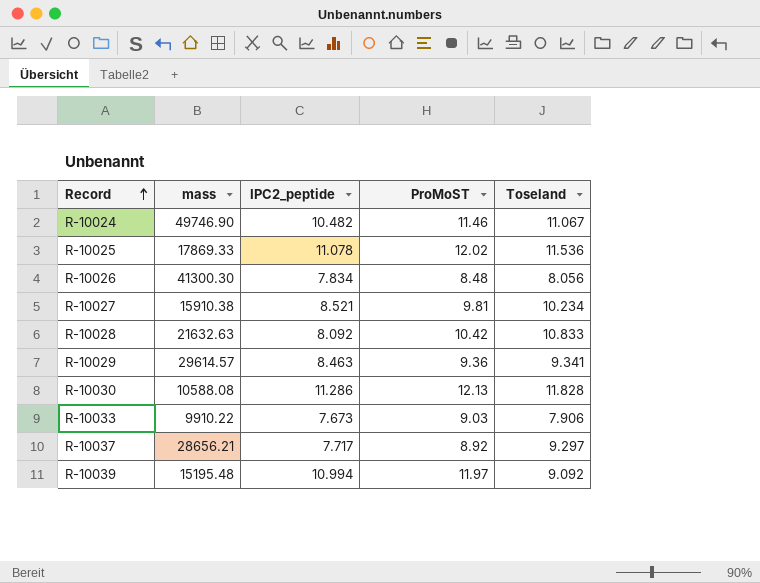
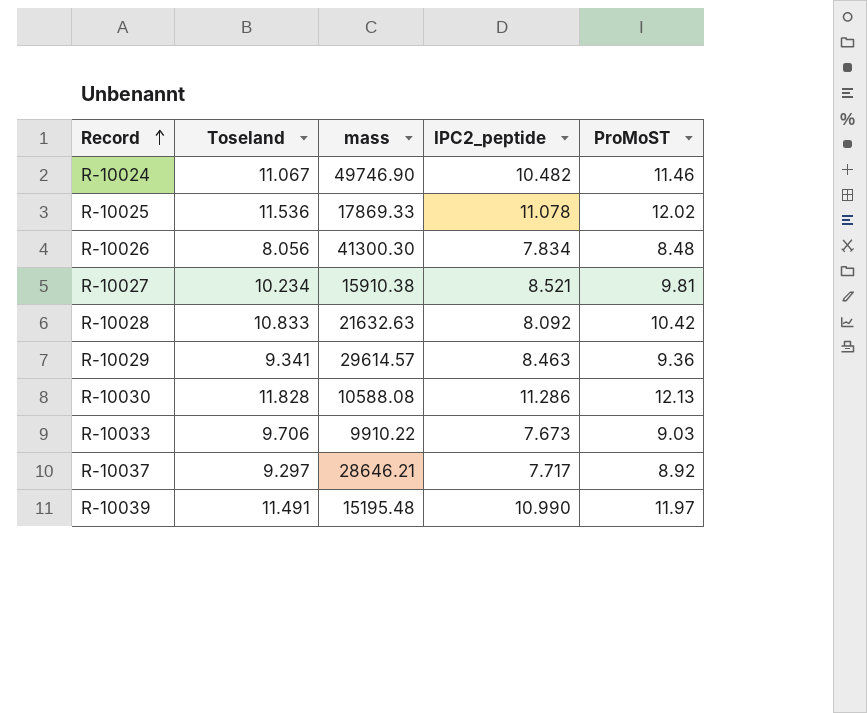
column Toseland | position: 5 -> 2
R-10033 | Toseland: 7.906 -> 9.706
R-10037 | mass: 28656.21 -> 28646.21
R-10039 | Toseland: 9.092 -> 11.491
R-10039 | IPC2_peptide: 10.994 -> 10.990

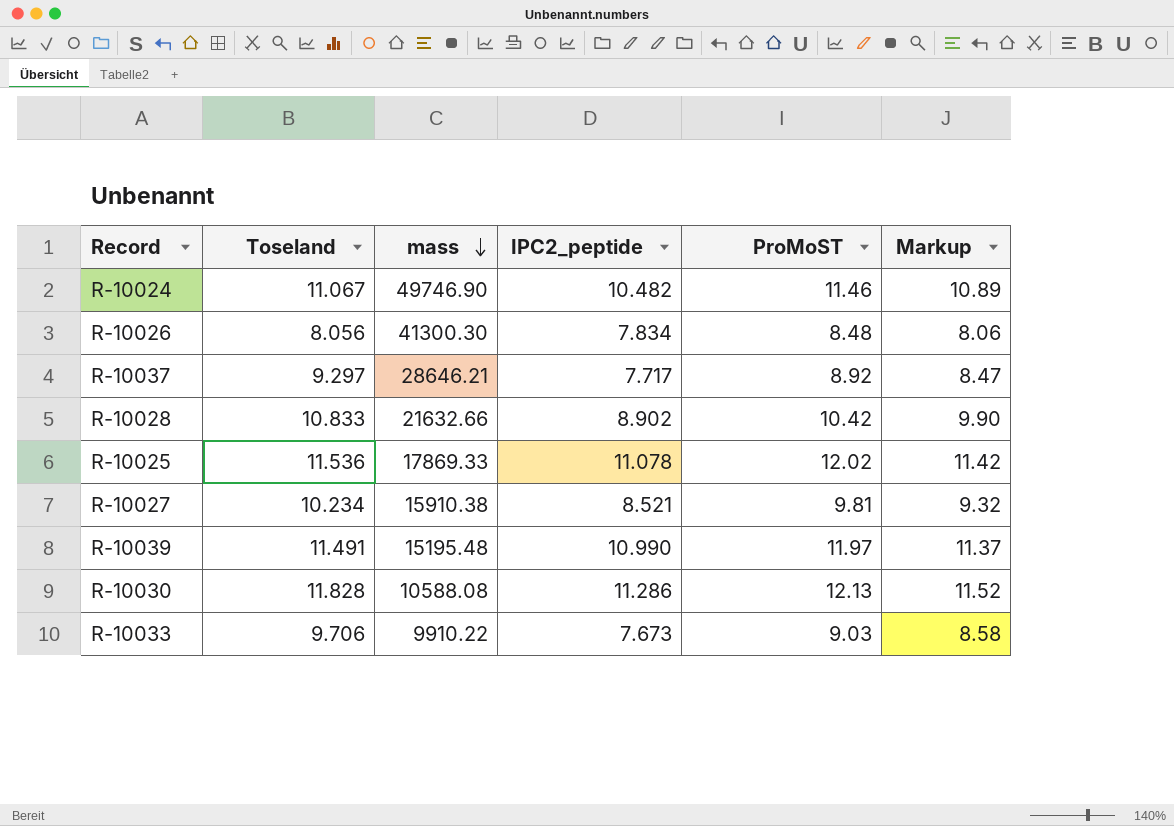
row order: Record ascending -> mass descending
column Markup | formula: none -> [ProMoST] * 0.95
row R-10029: 9.341 | 29614.57 | 8.463 | 9.36 -> none
R-10028 | mass: 21632.63 -> 21632.66
R-10028 | IPC2_peptide: 8.092 -> 8.902

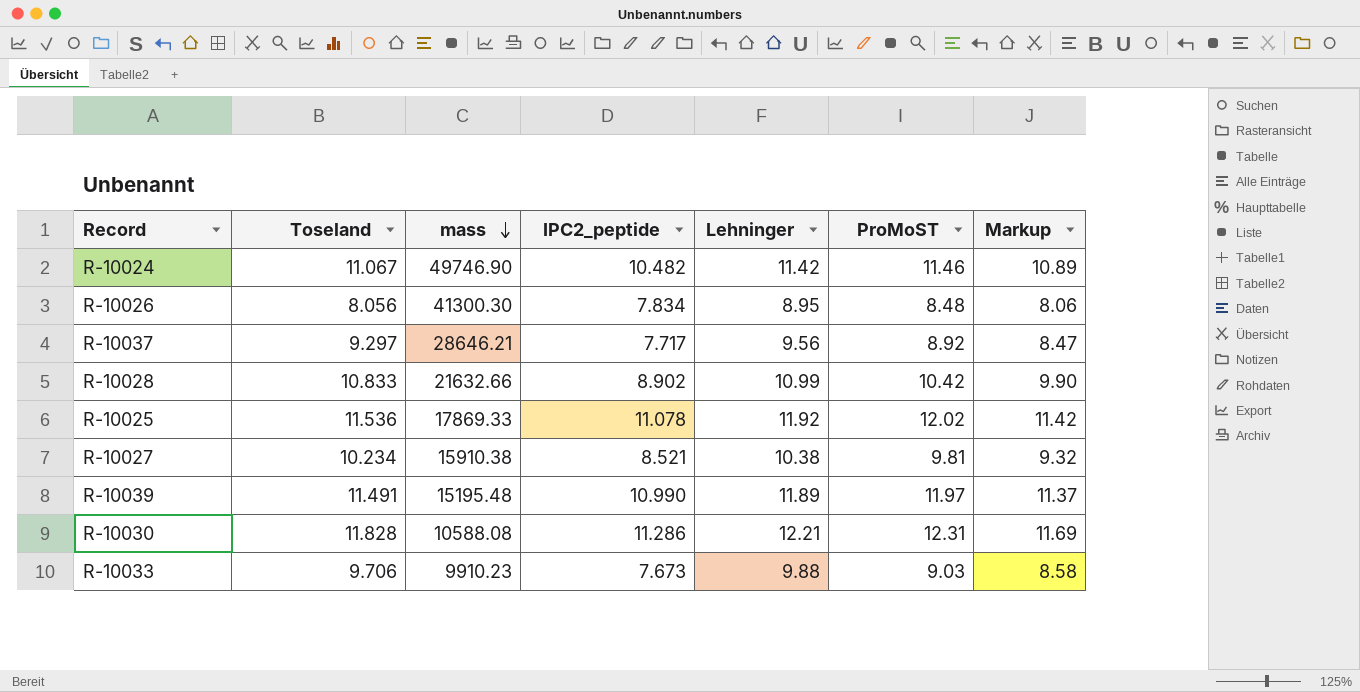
column Lehninger | position: none -> 5
R-10030 | ProMoST: 12.13 -> 12.31
R-10030 | Markup: 11.52 -> 11.69
R-10033 | mass: 9910.22 -> 9910.23

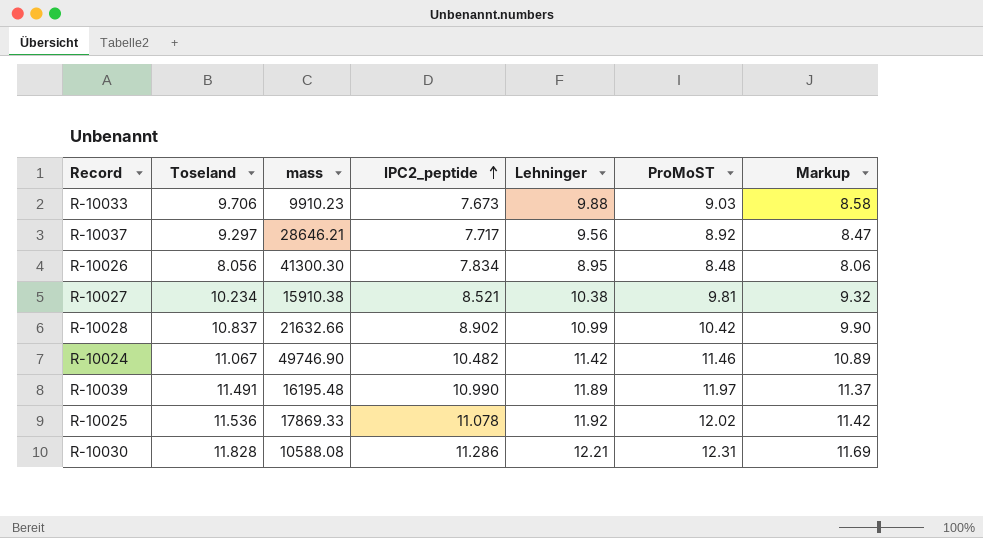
row order: mass descending -> IPC2_peptide ascending
R-10028 | Toseland: 10.833 -> 10.837
R-10039 | mass: 15195.48 -> 16195.48

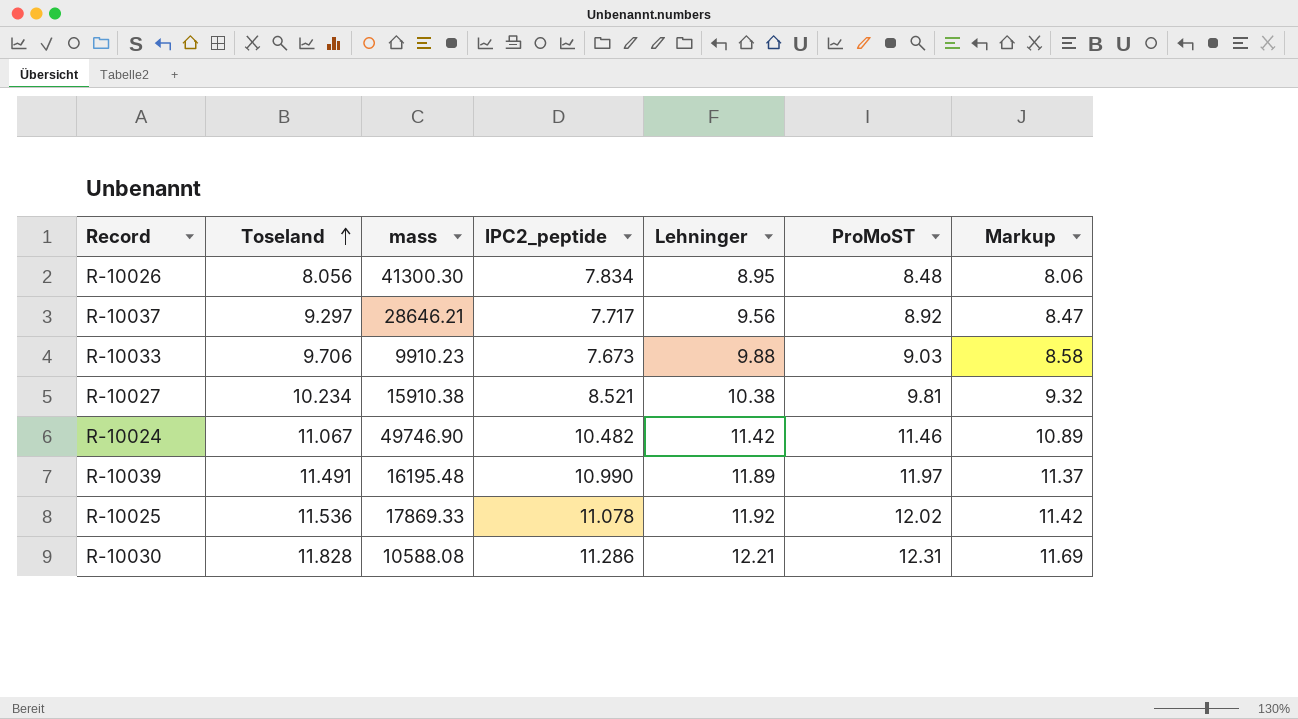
row order: IPC2_peptide ascending -> Toseland ascending
row R-10028: 10.837 | 21632.66 | 8.902 | 10.99 | 10.42 | 9.90 -> none

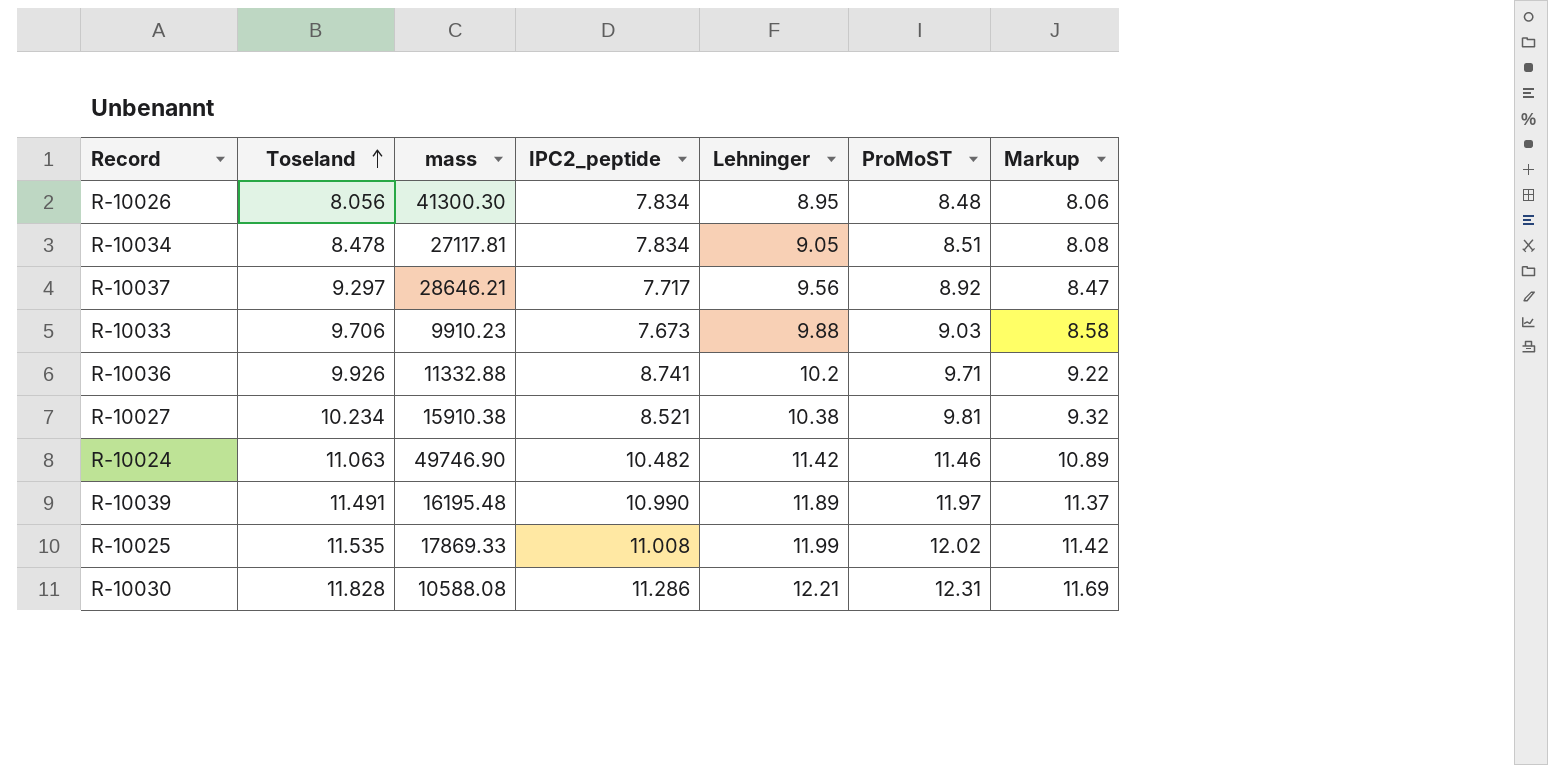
row R-10034: none -> 8.478 | 27117.81 | 7.834 | 9.05 | 8.51 | 8.08
row R-10036: none -> 9.926 | 11332.88 | 8.741 | 10.2 | 9.71 | 9.22
R-10024 | Toseland: 11.067 -> 11.063
R-10025 | Toseland: 11.536 -> 11.535
R-10025 | IPC2_peptide: 11.078 -> 11.008
R-10025 | Lehninger: 11.92 -> 11.99

